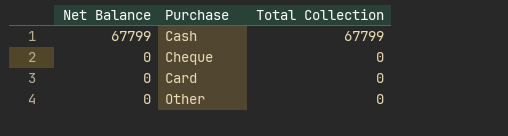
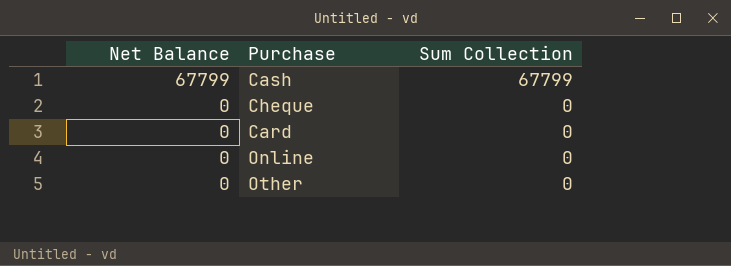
column name: Total Collection -> Sum Collection
row Online: none -> 0 | 0

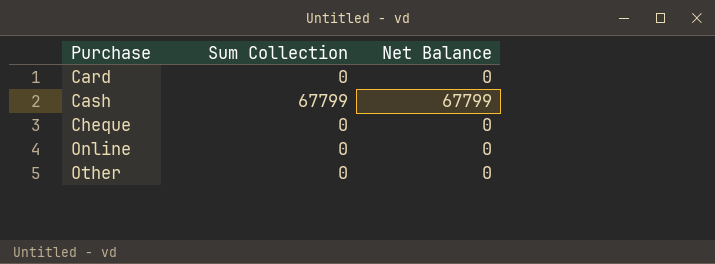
row order: Net Balance descending -> Purchase ascending
column Net Balance | position: 1 -> 3

